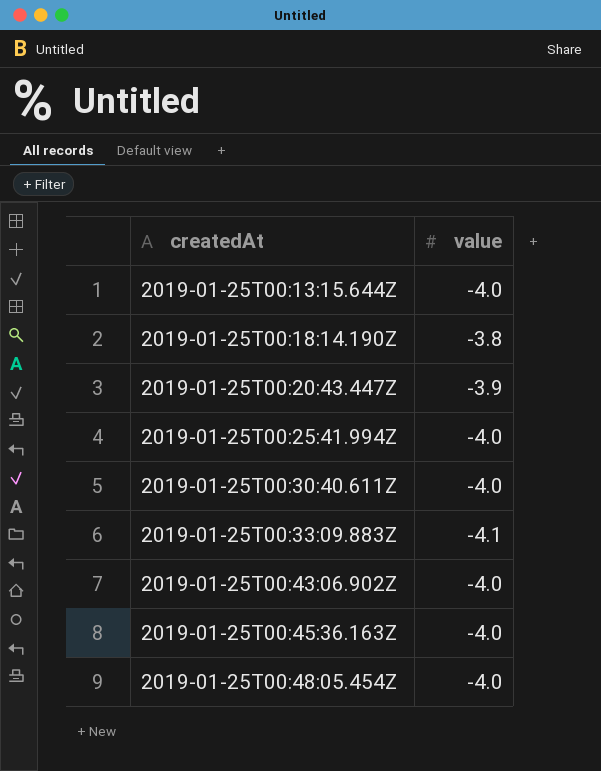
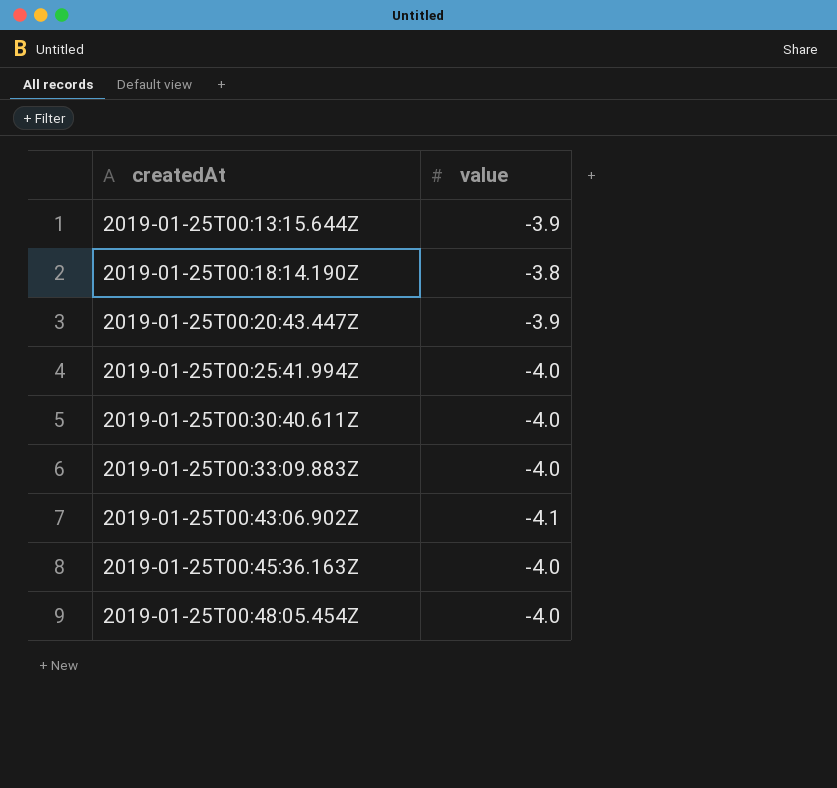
2019-01-25T00:13:15.644Z | value: -4.0 -> -3.9
2019-01-25T00:33:09.883Z | value: -4.1 -> -4.0
2019-01-25T00:43:06.902Z | value: -4.0 -> -4.1

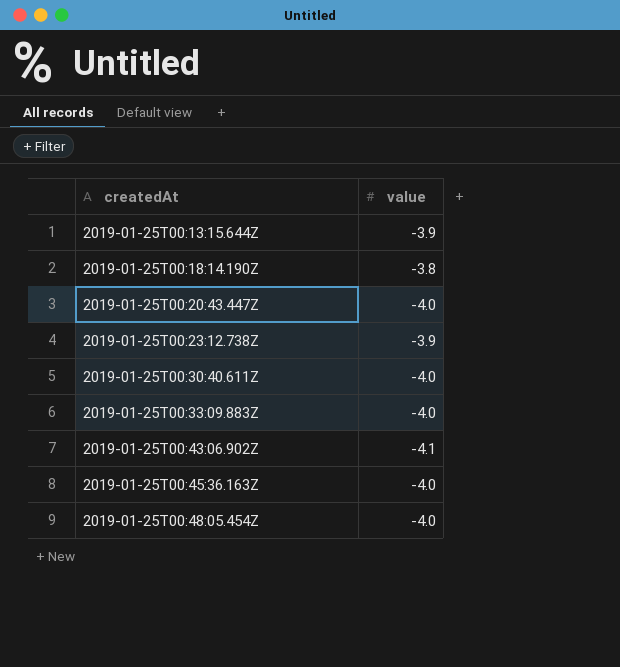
row 2019-01-25T00:25:41.994Z: -4.0 -> none
2019-01-25T00:20:43.447Z | value: -3.9 -> -4.0
row 2019-01-25T00:23:12.738Z: none -> -3.9

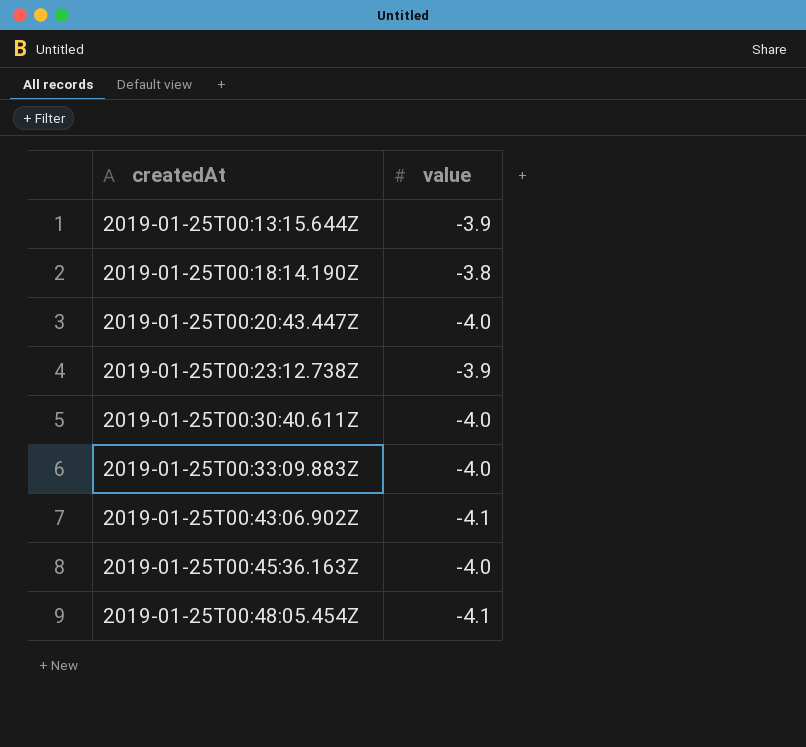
2019-01-25T00:48:05.454Z | value: -4.0 -> -4.1

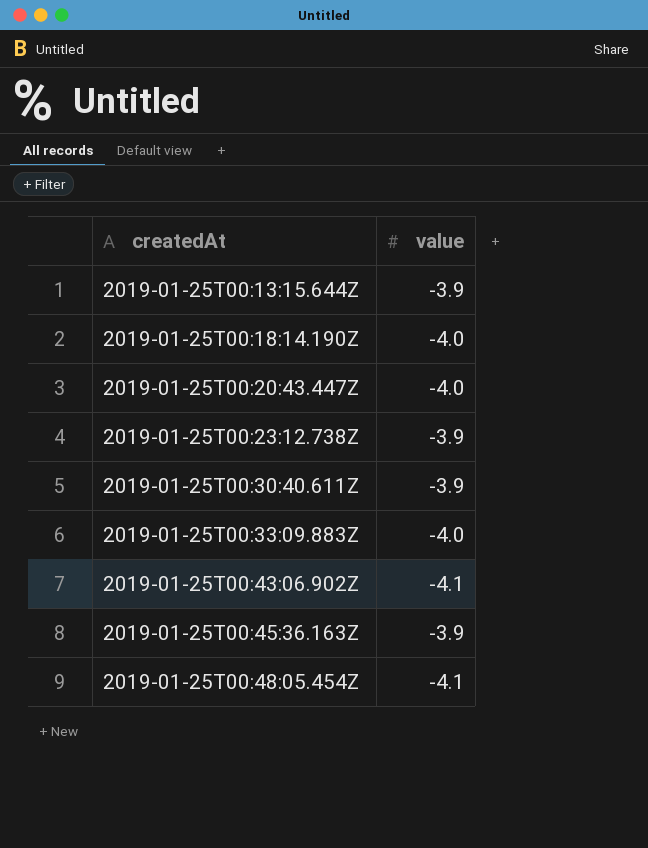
2019-01-25T00:18:14.190Z | value: -3.8 -> -4.0
2019-01-25T00:30:40.611Z | value: -4.0 -> -3.9
2019-01-25T00:45:36.163Z | value: -4.0 -> -3.9

